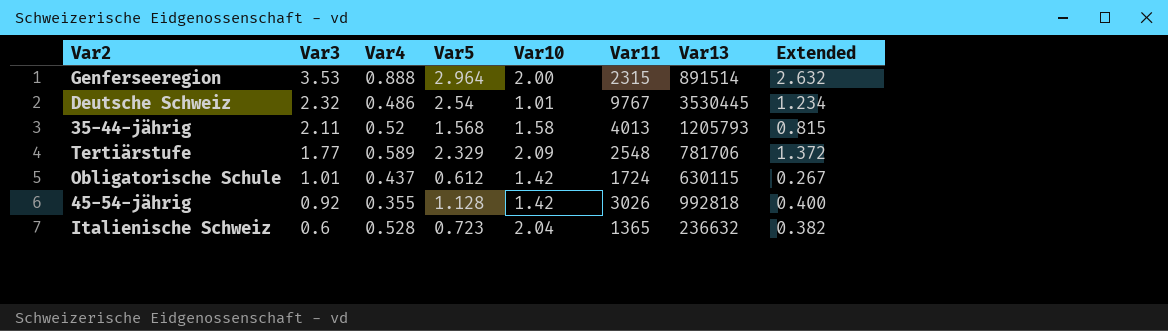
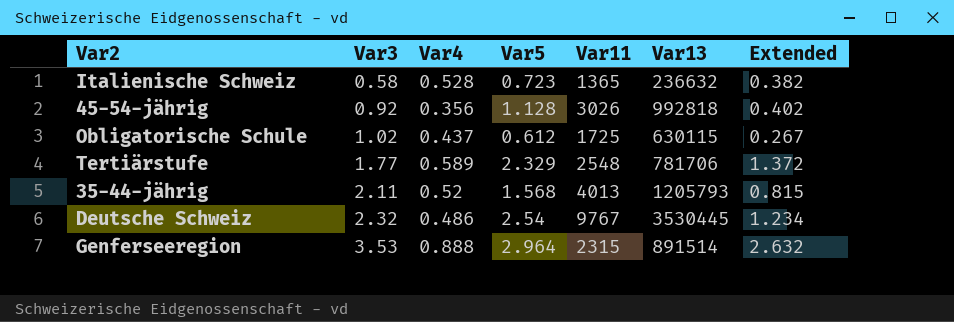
row order: Var3 descending -> Var3 ascending
column Var10 | position: 5 -> none
Italienische Schweiz | Var3: 0.6 -> 0.58
45-54-jährig | Var4: 0.355 -> 0.356
45-54-jährig | Extended: 0.400 -> 0.402
Obligatorische Schule | Var3: 1.01 -> 1.02
Obligatorische Schule | Var11: 1724 -> 1725

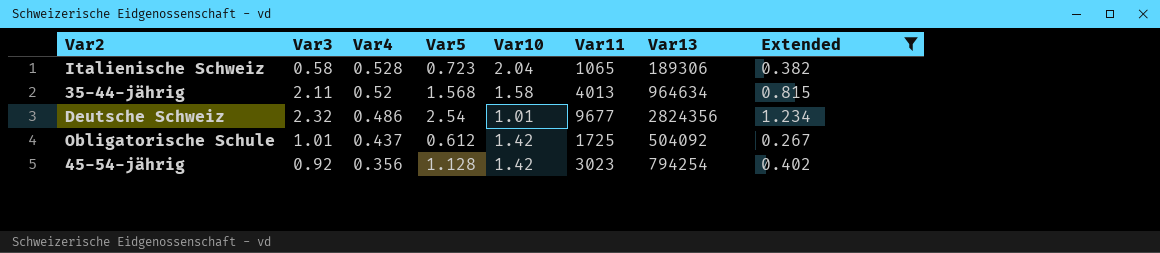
filter: none -> Extended <= 1.234
row order: Var3 ascending -> Var4 descending
column Var10 | position: none -> 5
Italienische Schweiz | Var11: 1365 -> 1065
Italienische Schweiz | Var13: 236632 -> 189306
35-44-jährig | Var13: 1205793 -> 964634
Deutsche Schweiz | Var11: 9767 -> 9677
Deutsche Schweiz | Var13: 3530445 -> 2824356
Obligatorische Schule | Var3: 1.02 -> 1.01
Obligatorische Schule | Var13: 630115 -> 504092
45-54-jährig | Var11: 3026 -> 3023
45-54-jährig | Var13: 992818 -> 794254

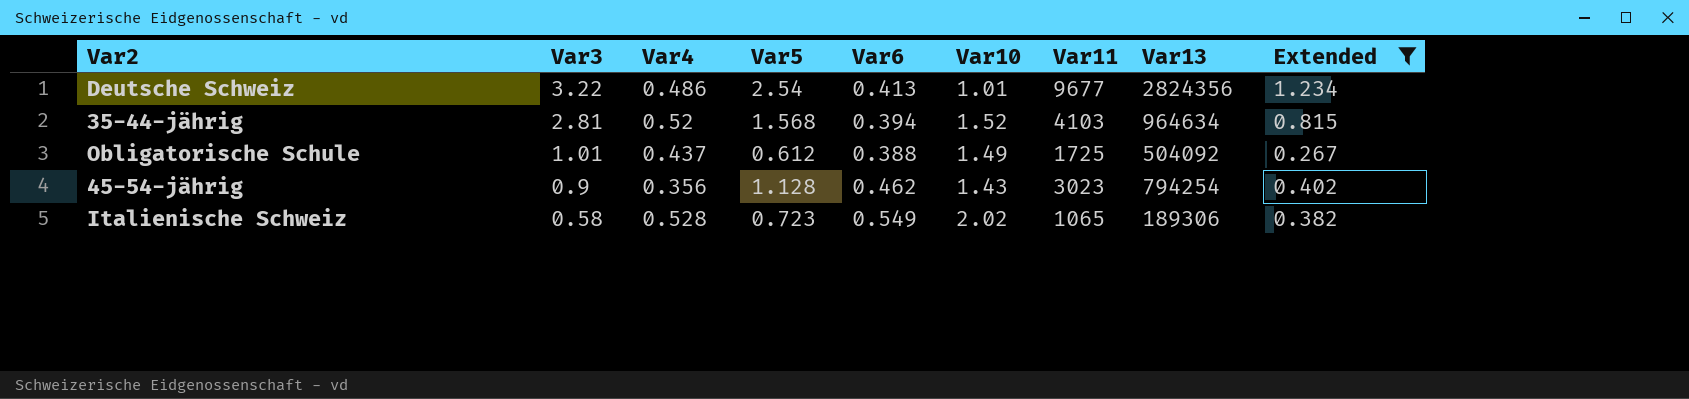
row order: Var4 descending -> Var3 descending
column Var6 | position: none -> 5
Deutsche Schweiz | Var3: 2.32 -> 3.22
35-44-jährig | Var3: 2.11 -> 2.81
35-44-jährig | Var10: 1.58 -> 1.52
35-44-jährig | Var11: 4013 -> 4103
Obligatorische Schule | Var10: 1.42 -> 1.49
45-54-jährig | Var3: 0.92 -> 0.9
45-54-jährig | Var10: 1.42 -> 1.43
Italienische Schweiz | Var10: 2.04 -> 2.02

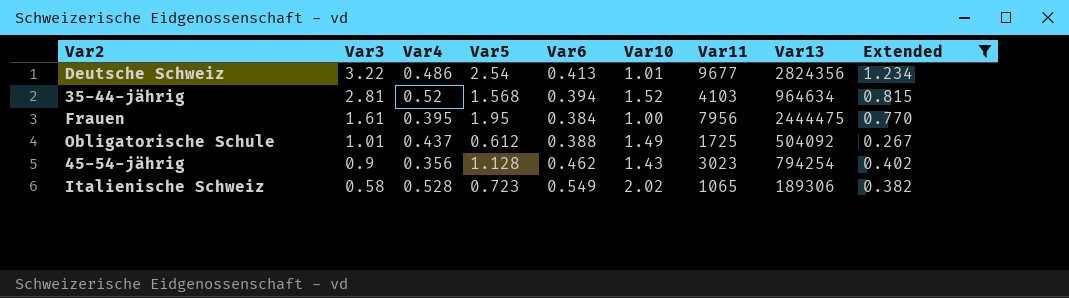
row Frauen: none -> 1.61 | 0.395 | 1.95 | 0.384 | 1.00 | 7956 | 2444475 | 0.770

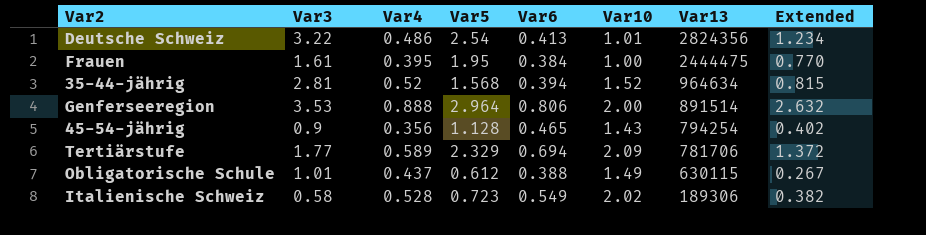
filter: Extended <= 1.234 -> none
row order: Var3 descending -> Var13 descending
column Var11 | position: 7 -> none
45-54-jährig | Var6: 0.462 -> 0.465
Obligatorische Schule | Var13: 504092 -> 630115

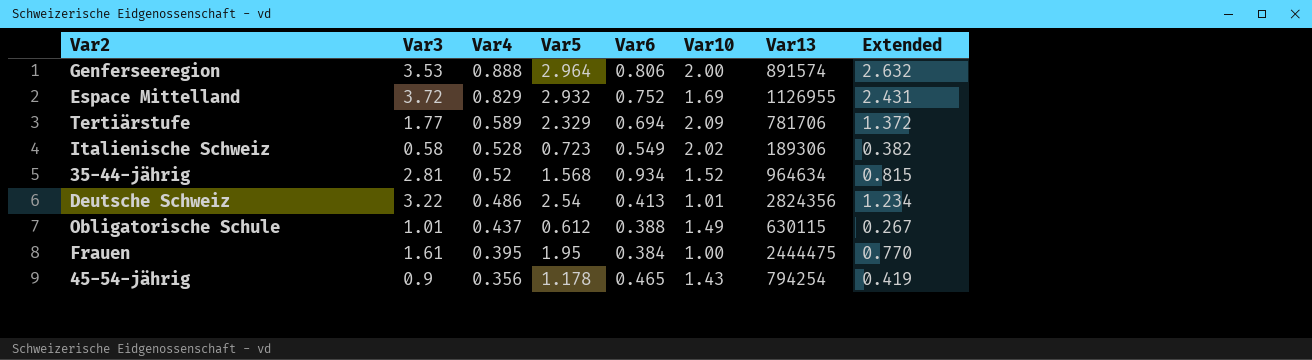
row order: Var13 descending -> Var4 descending
Genferseeregion | Var13: 891514 -> 891574
row Espace Mittelland: none -> 3.72 | 0.829 | 2.932 | 0.752 | 1.69 | 1126955 | 2.431
35-44-jährig | Var6: 0.394 -> 0.934
45-54-jährig | Var5: 1.128 -> 1.178
45-54-jährig | Extended: 0.402 -> 0.419

